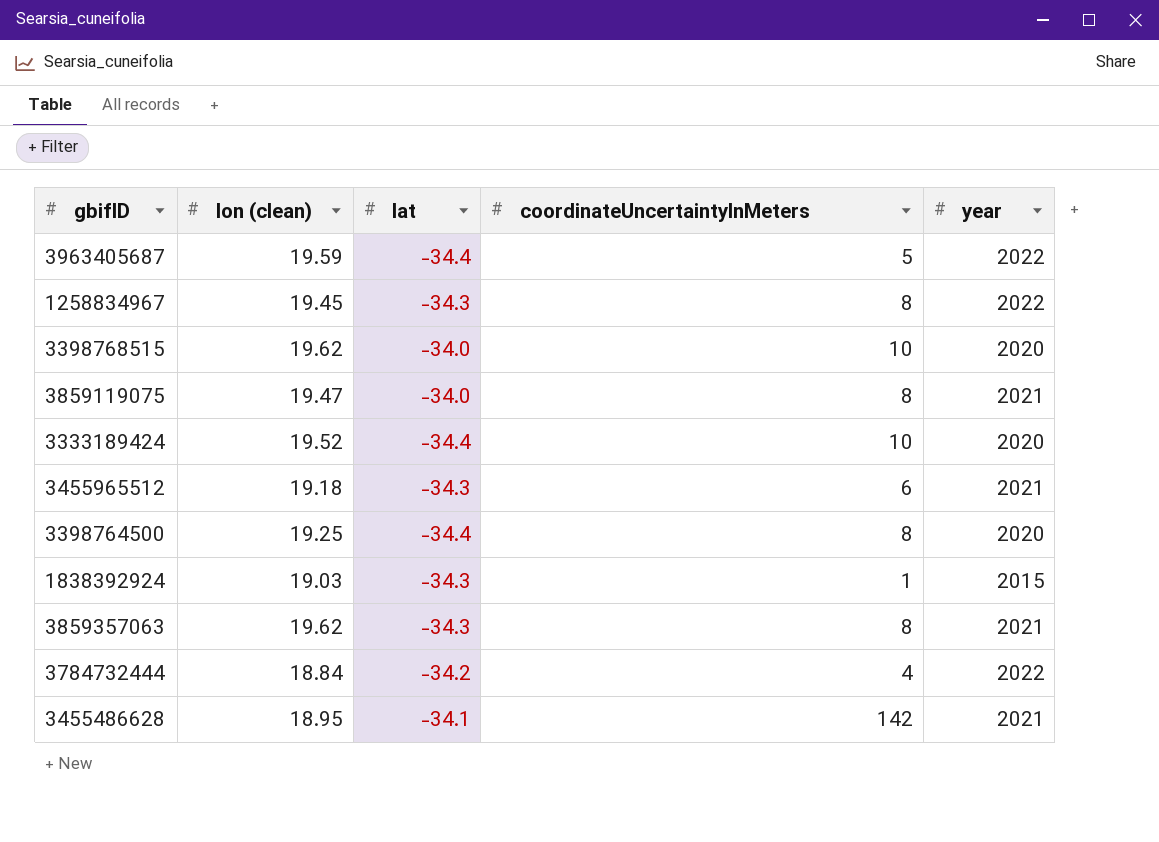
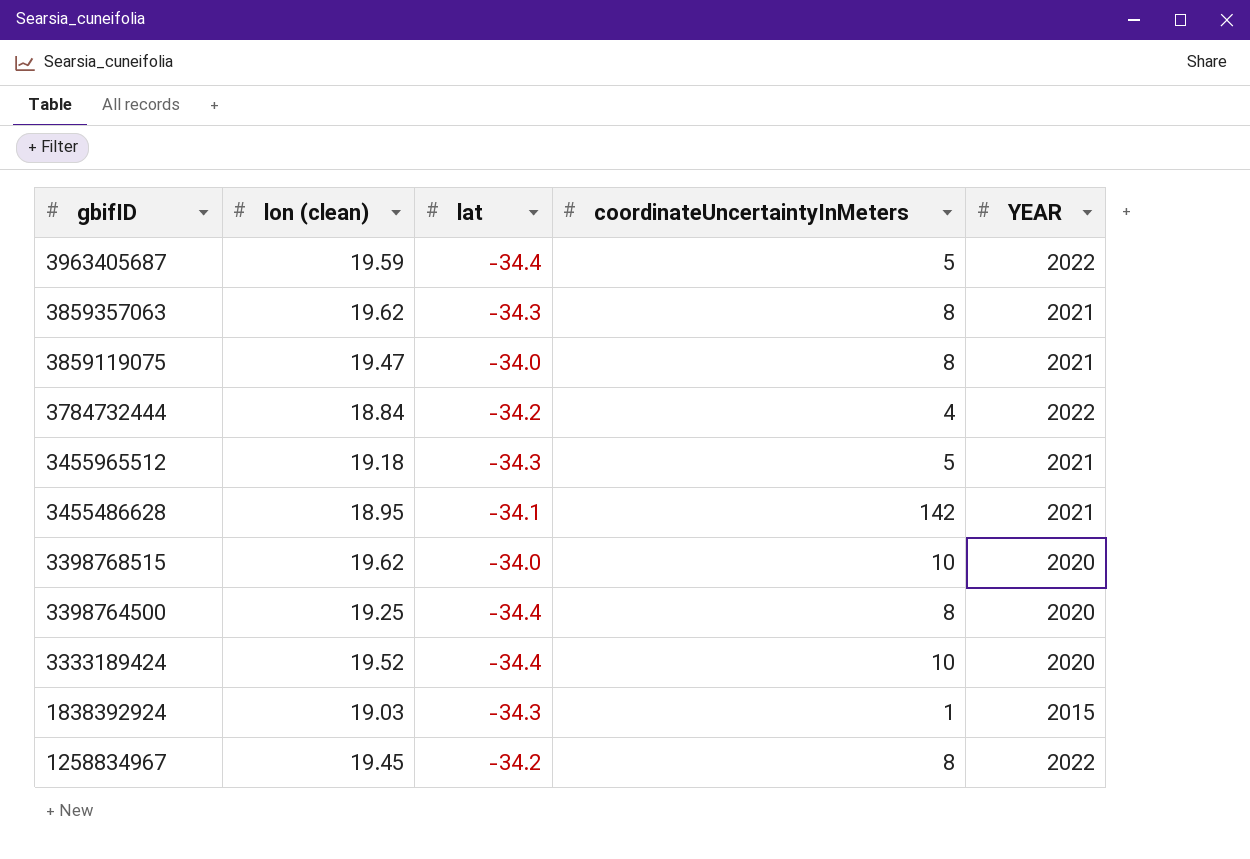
row order: none -> gbifID descending
column name: year -> YEAR
3455965512 | coordinateUncertaintyInMeters: 6 -> 5
1258834967 | lat: -34.3 -> -34.2

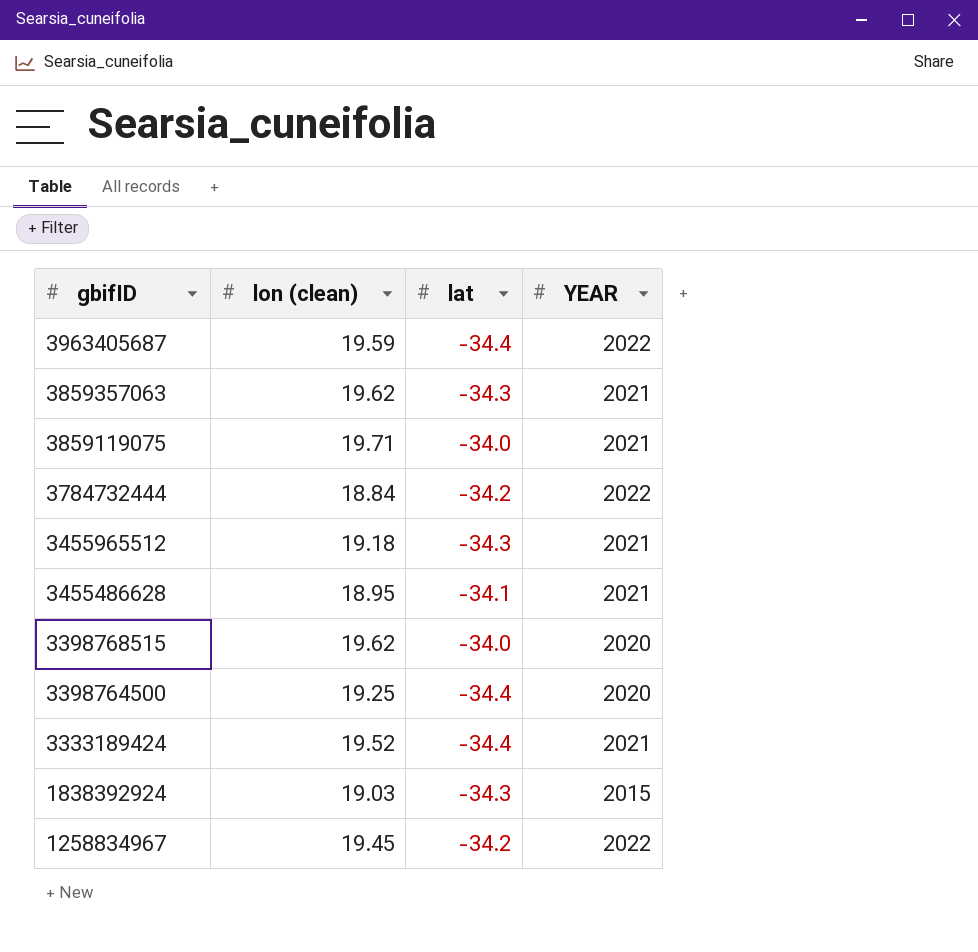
column coordinateUncertaintyInMeters | position: 4 -> none
3859119075 | lon (clean): 19.47 -> 19.71
3333189424 | YEAR: 2020 -> 2021

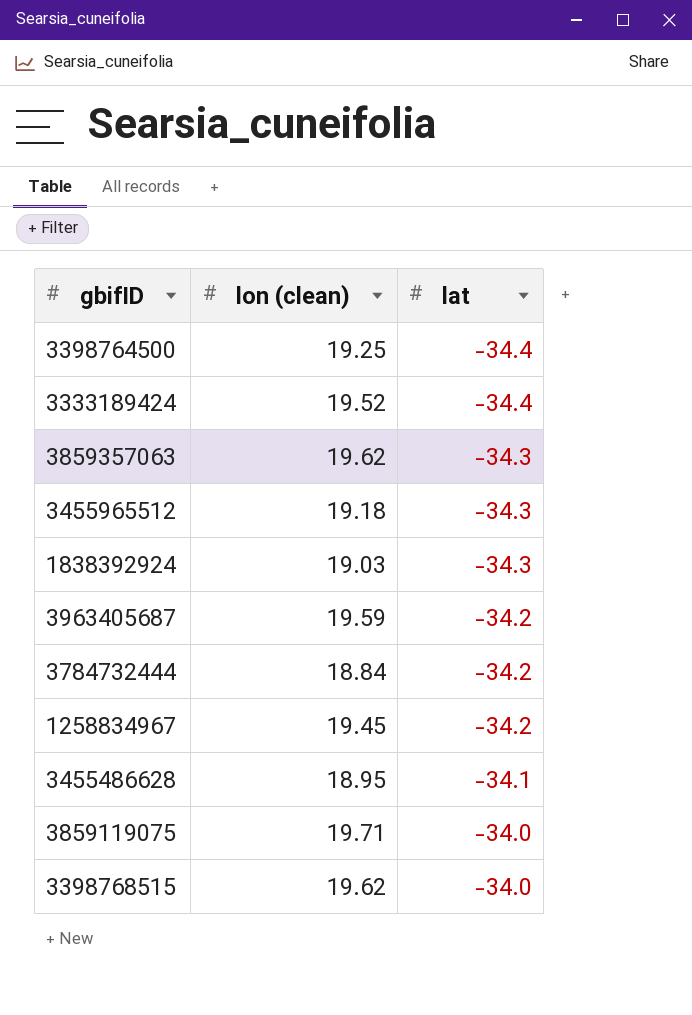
row order: gbifID descending -> lat ascending
column YEAR | position: 4 -> none
3963405687 | lat: -34.4 -> -34.2

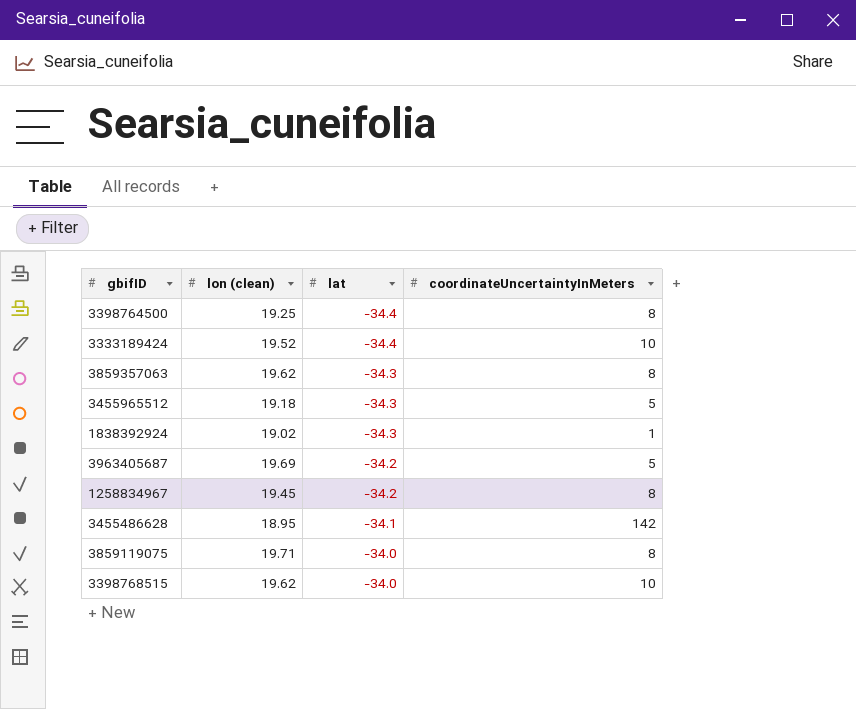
column coordinateUncertaintyInMeters | position: none -> 4
row 3784732444: 18.84 | -34.2 -> none
1838392924 | lon (clean): 19.03 -> 19.02
3963405687 | lon (clean): 19.59 -> 19.69

